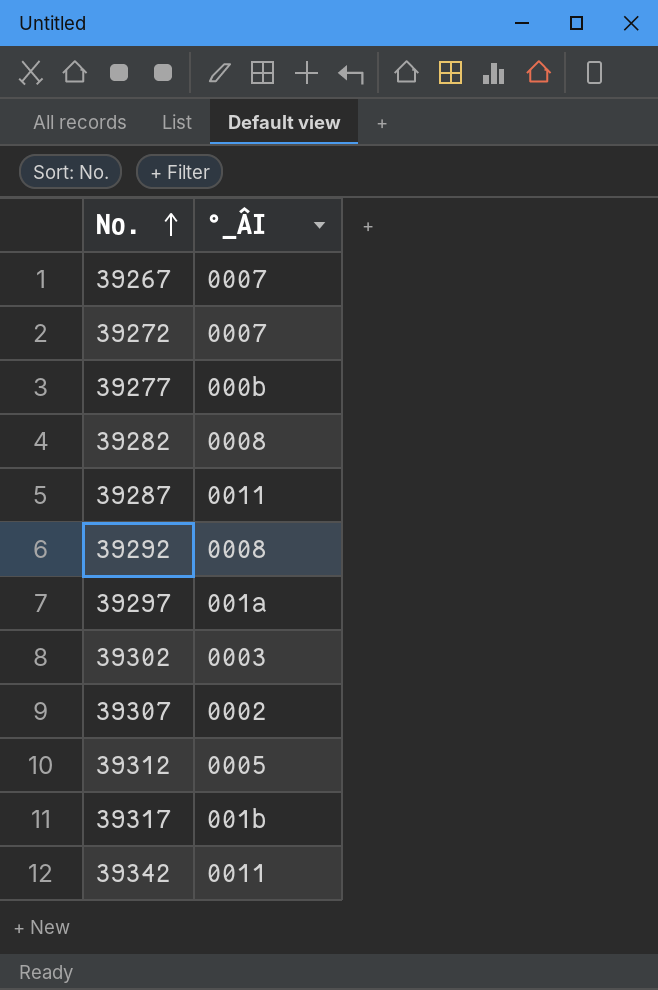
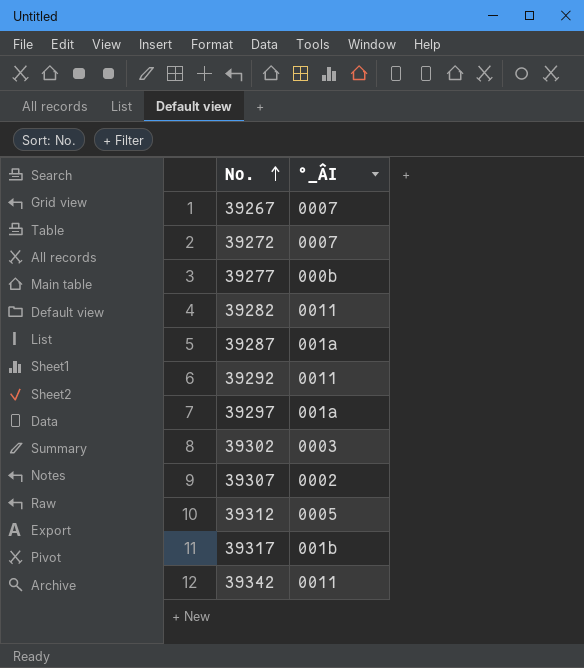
39282 | °_ÂI: 0008 -> 0011
39287 | °_ÂI: 0011 -> 001a
39292 | °_ÂI: 0008 -> 0011

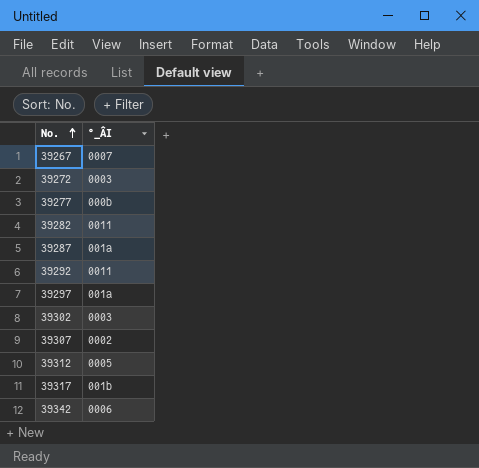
39272 | °_ÂI: 0007 -> 0003
39342 | °_ÂI: 0011 -> 0006

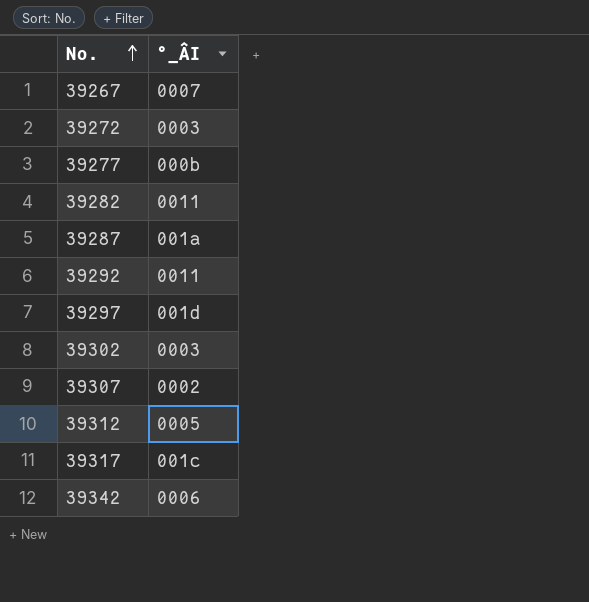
39297 | °_ÂI: 001a -> 001d
39317 | °_ÂI: 001b -> 001c

